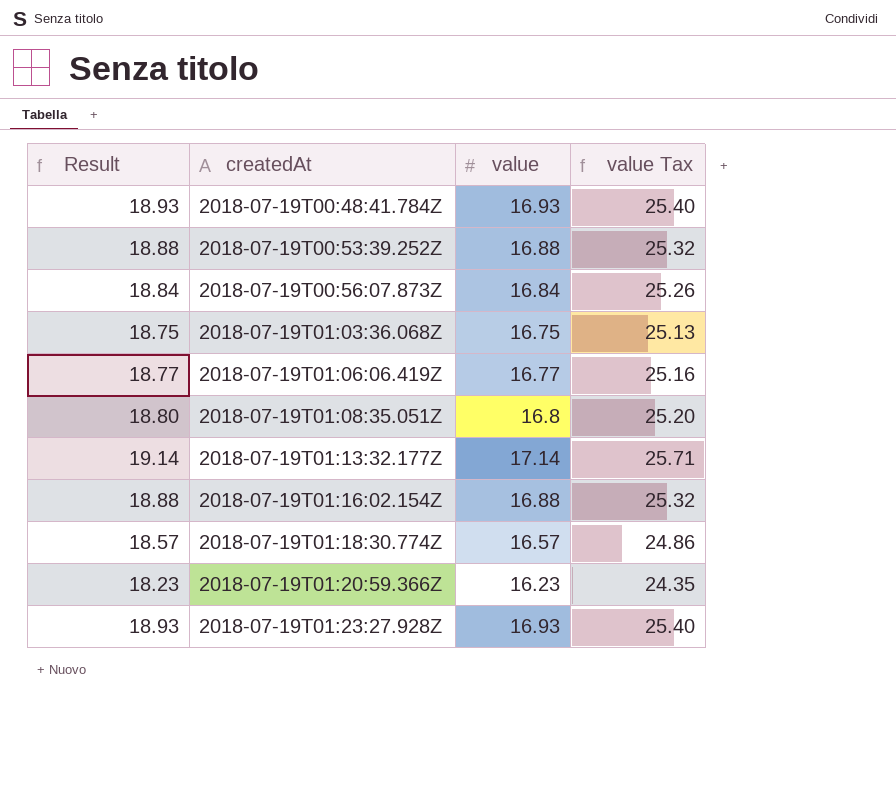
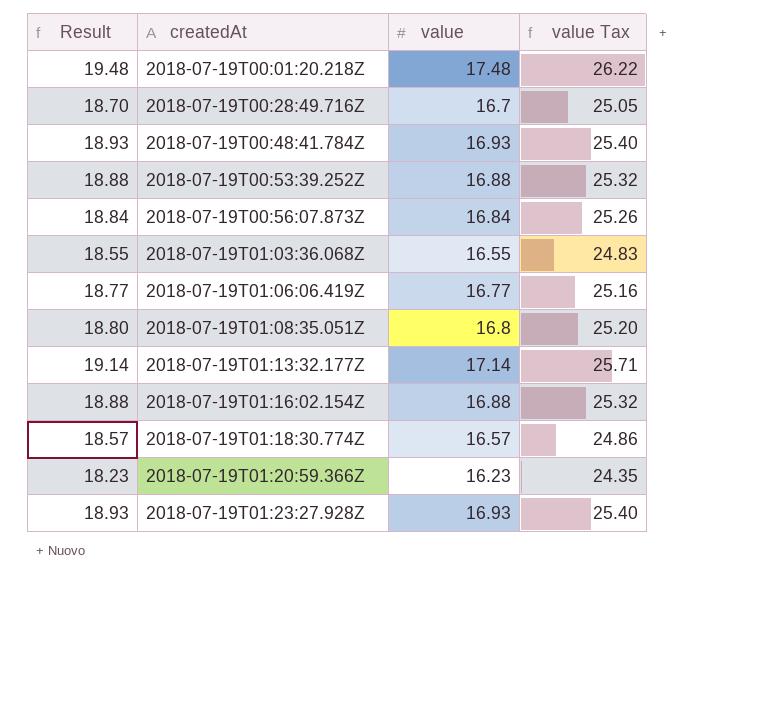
row 2018-07-19T00:01:20.218Z: none -> 19.48 | 17.48 | 26.22
row 2018-07-19T00:28:49.716Z: none -> 18.70 | 16.7 | 25.05
2018-07-19T01:03:36.068Z | Result: 18.75 -> 18.55
2018-07-19T01:03:36.068Z | value: 16.75 -> 16.55
2018-07-19T01:03:36.068Z | value Tax: 25.13 -> 24.83

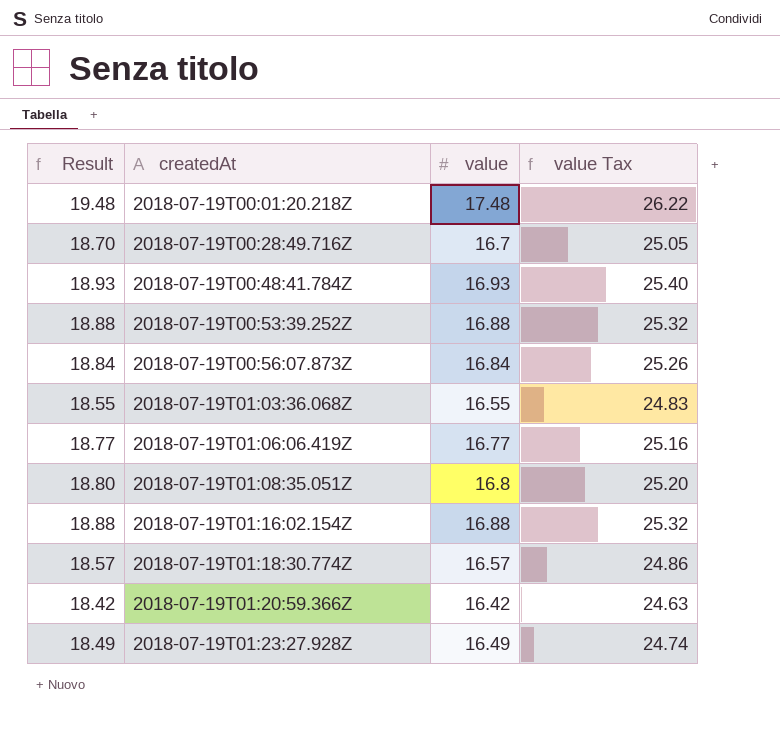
row 2018-07-19T01:13:32.177Z: 19.14 | 17.14 | 25.71 -> none
2018-07-19T01:20:59.366Z | Result: 18.23 -> 18.42
2018-07-19T01:20:59.366Z | value: 16.23 -> 16.42
2018-07-19T01:20:59.366Z | value Tax: 24.35 -> 24.63
2018-07-19T01:23:27.928Z | Result: 18.93 -> 18.49
2018-07-19T01:23:27.928Z | value: 16.93 -> 16.49
2018-07-19T01:23:27.928Z | value Tax: 25.40 -> 24.74

